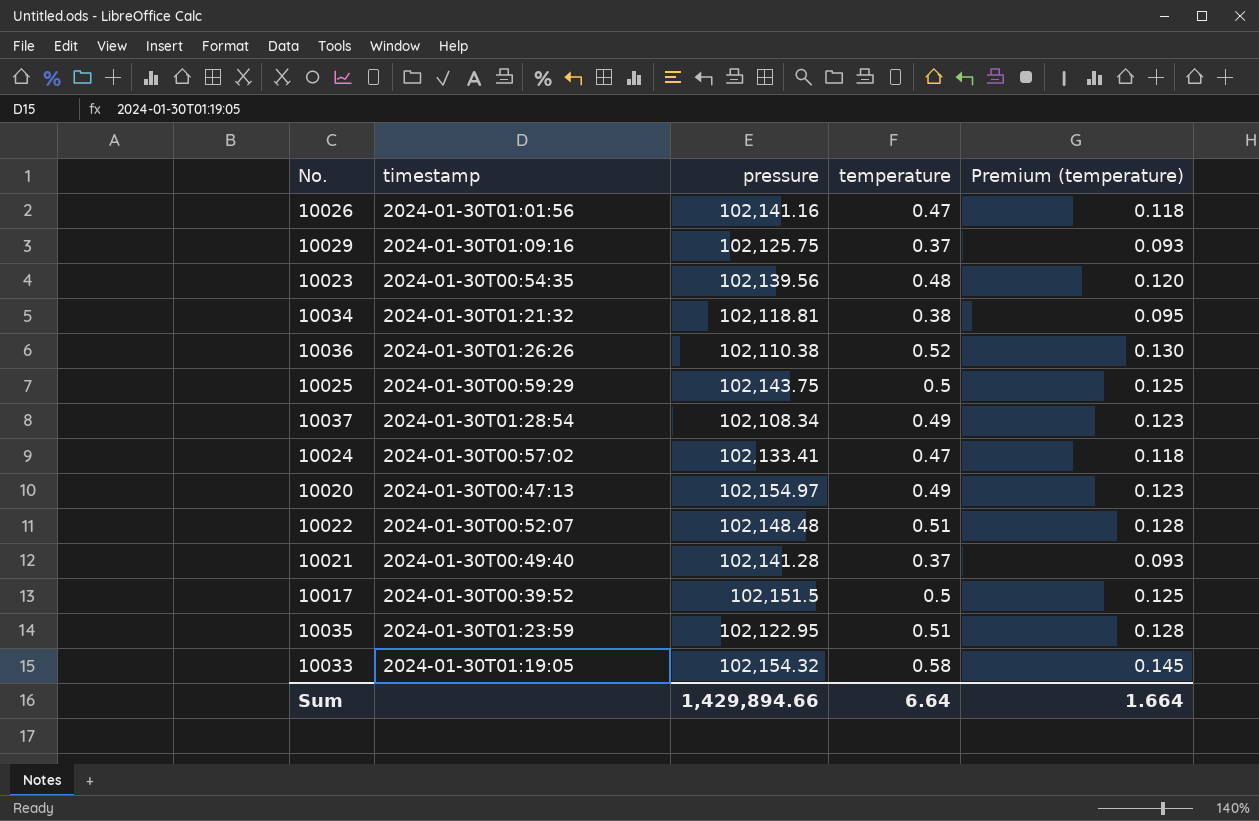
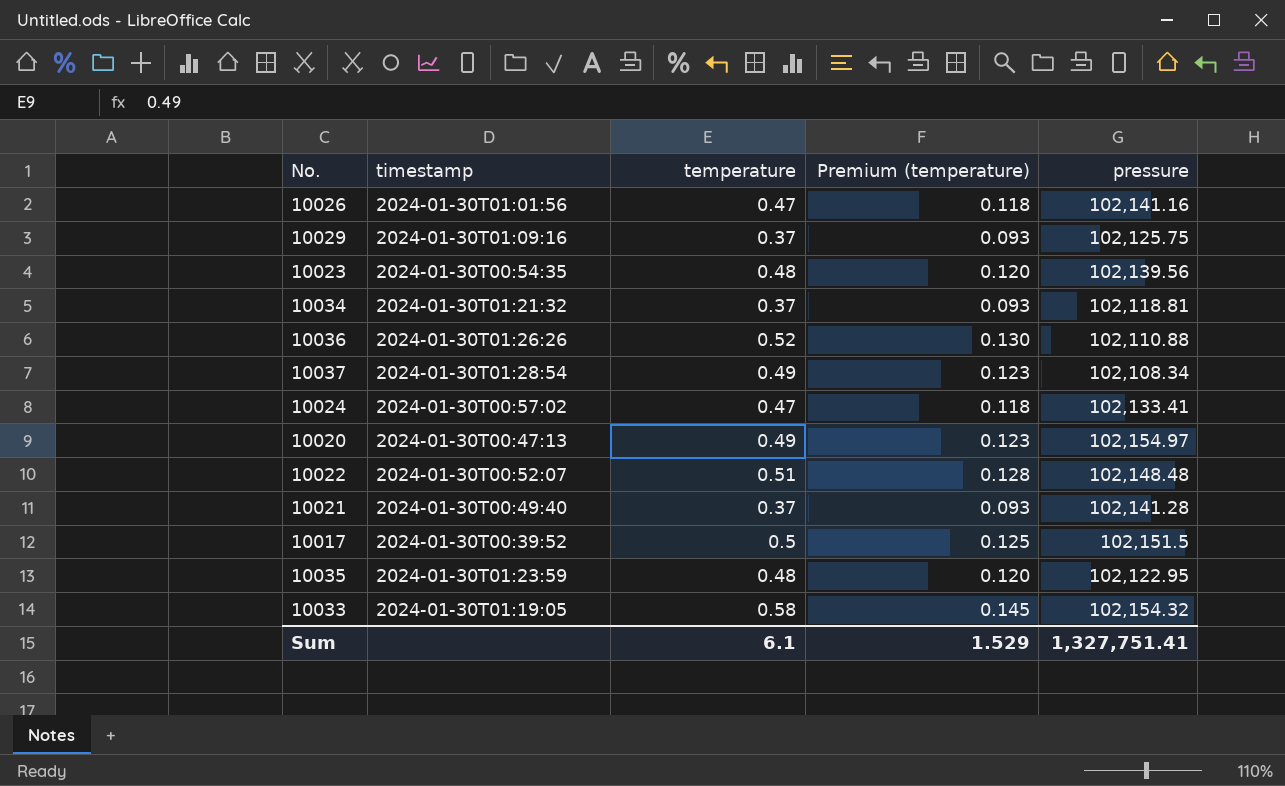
column pressure | position: 3 -> 5
row 10025: 2024-01-30T00:59:29 | 102,143.75 | 0.5 | 0.125 -> none
10034 | temperature: 0.38 -> 0.37
10034 | Premium (temperature): 0.095 -> 0.093
10036 | pressure: 102,110.38 -> 102,110.88
10035 | temperature: 0.51 -> 0.48
10035 | Premium (temperature): 0.128 -> 0.120
Sum | temperature: 6.64 -> 6.1
Sum | Premium (temperature): 1.664 -> 1.529
Sum | pressure: 1,429,894.66 -> 1,327,751.41

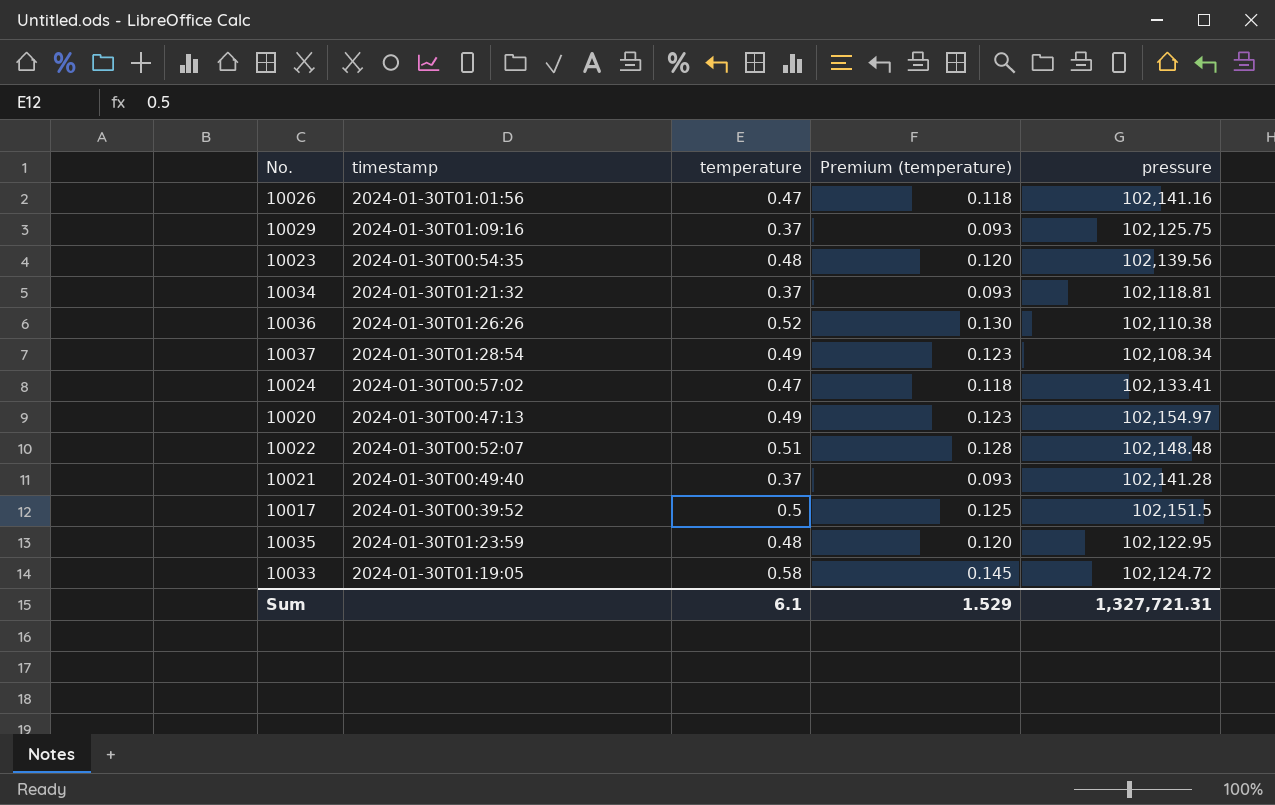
10036 | pressure: 102,110.88 -> 102,110.38
10033 | pressure: 102,154.32 -> 102,124.72
Sum | pressure: 1,327,751.41 -> 1,327,721.31

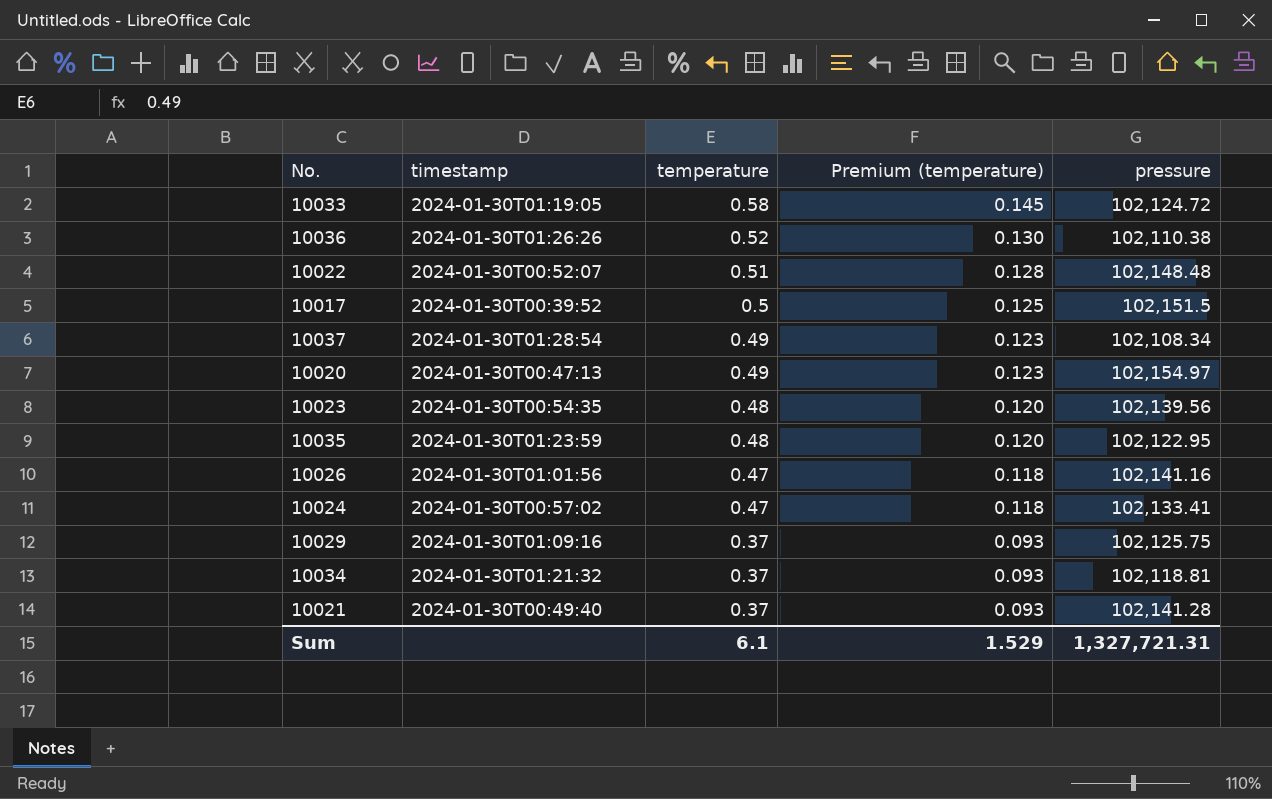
row order: none -> temperature descending

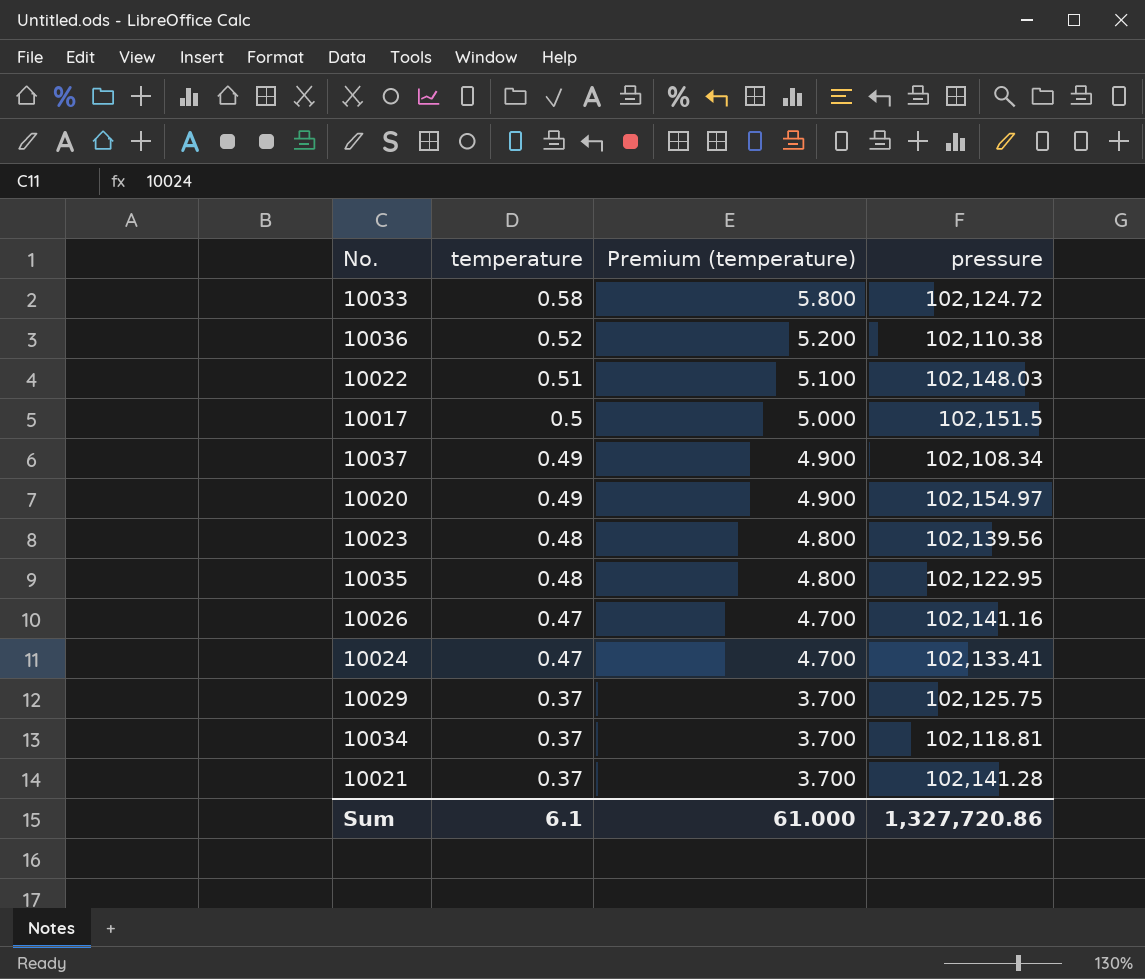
column timestamp | position: 2 -> none
column Premium (temperature) | formula: [temperature] * 0.25 -> [temperature] * 10
10022 | pressure: 102,148.48 -> 102,148.03
Sum | Premium (temperature): 1.529 -> 61.000
Sum | pressure: 1,327,721.31 -> 1,327,720.86

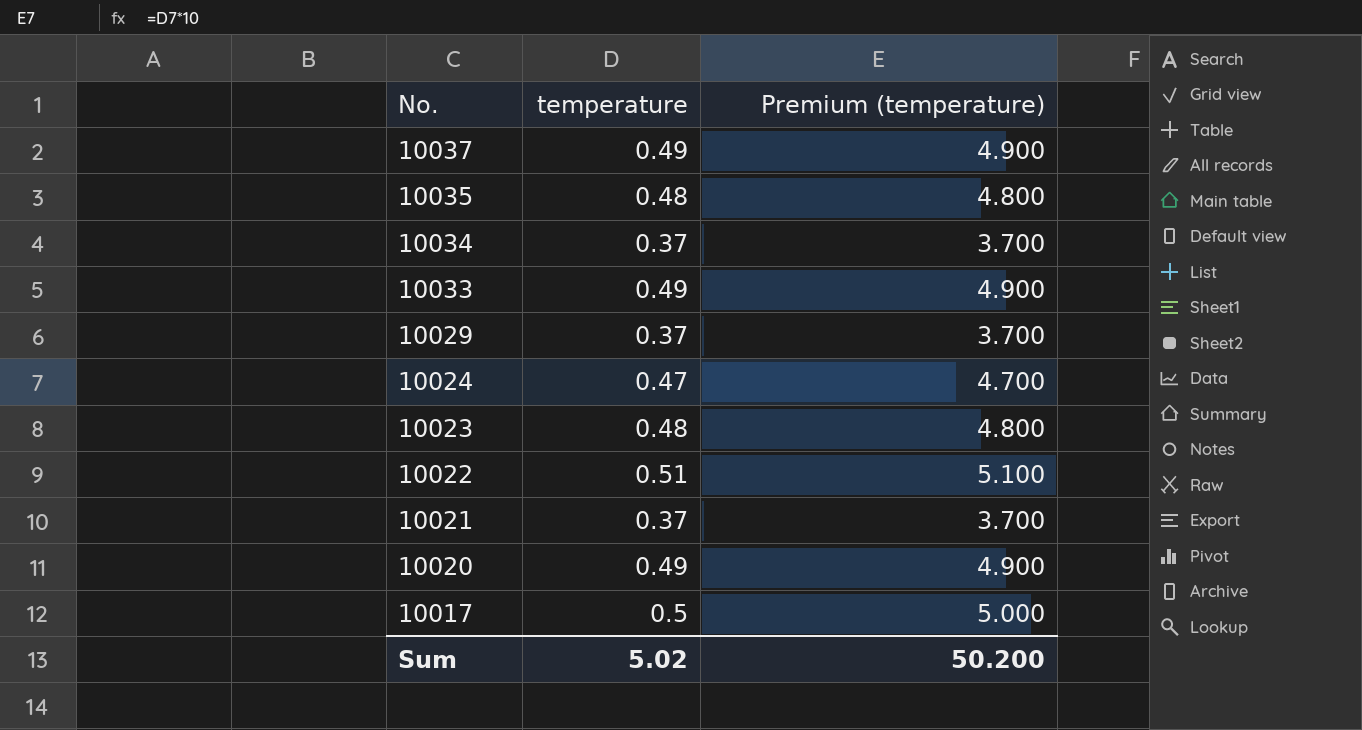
row order: temperature descending -> No. descending
column pressure | position: 4 -> none
row 10036: 0.52 | 5.200 | 102,110.38 -> none
row 10026: 0.47 | 4.700 | 102,141.16 -> none
10033 | temperature: 0.58 -> 0.49
10033 | Premium (temperature): 5.800 -> 4.900
Sum | temperature: 6.1 -> 5.02
Sum | Premium (temperature): 61.000 -> 50.200

